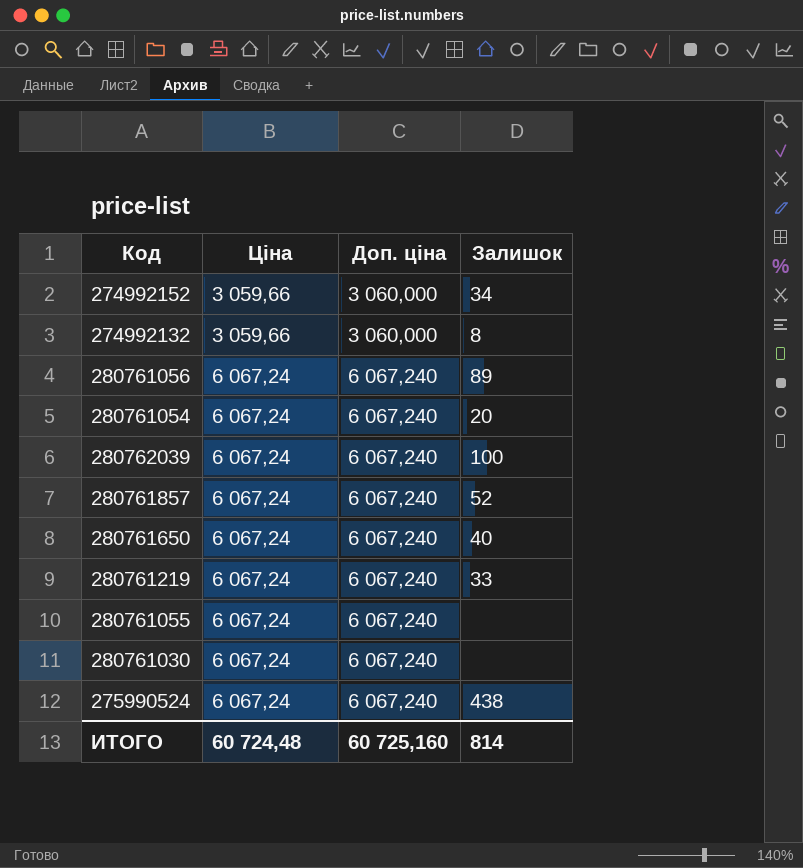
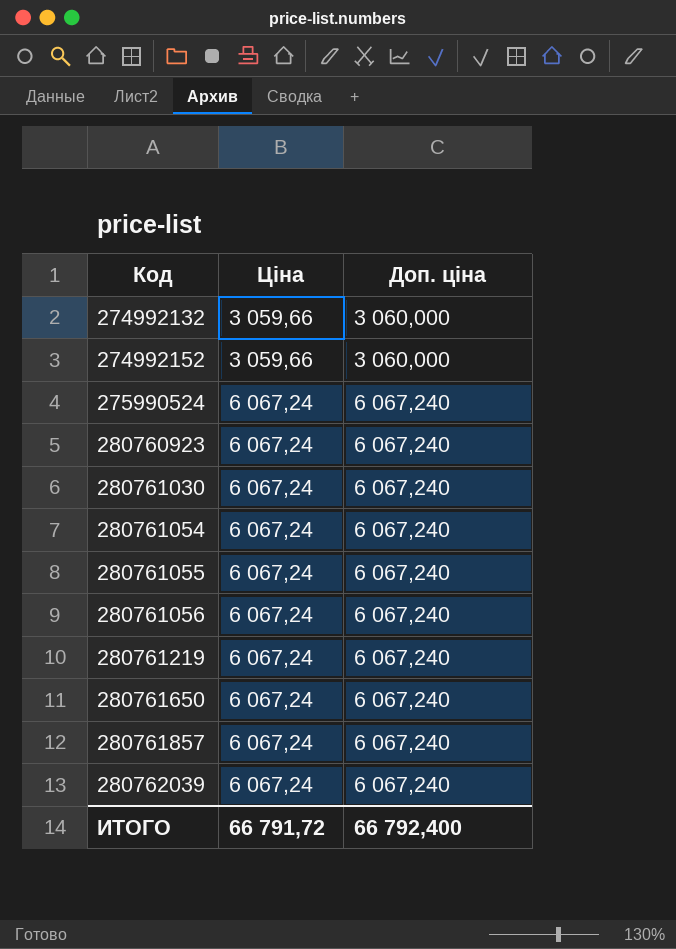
row order: Ціна ascending -> Код ascending
column Залишок | position: 4 -> none
row 280760923: none -> 6 067,24 | 6 067,240
ИТОГО | Ціна: 60 724,48 -> 66 791,72
ИТОГО | Доп. ціна: 60 725,160 -> 66 792,400

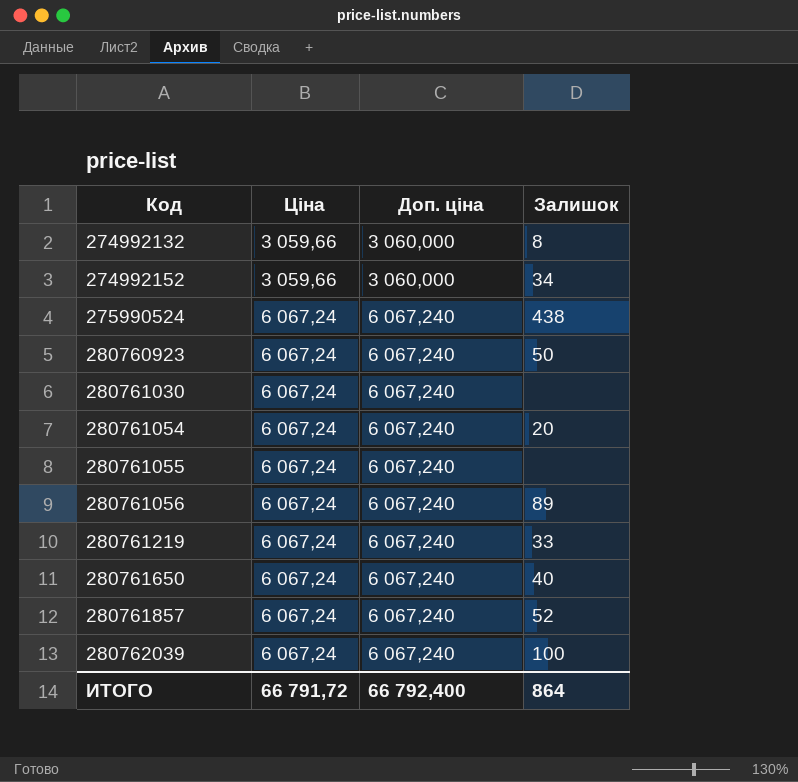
column Залишок | position: none -> 4

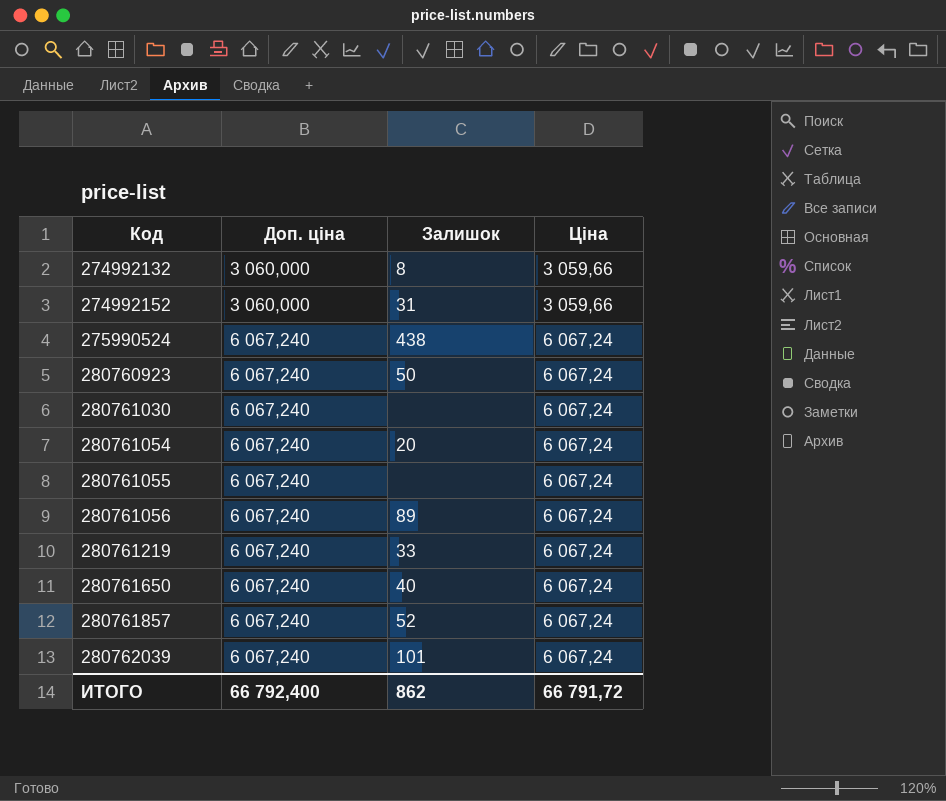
column Ціна | position: 2 -> 4
274992152 | Залишок: 34 -> 31
280762039 | Залишок: 100 -> 101
ИТОГО | Залишок: 864 -> 862

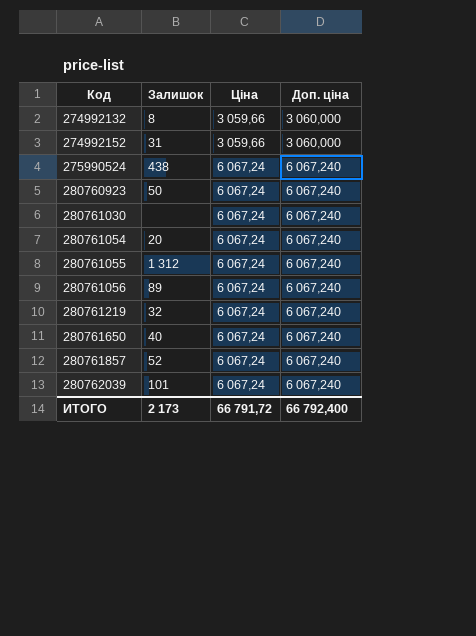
column Доп. ціна | position: 2 -> 4
280761055 | Залишок: none -> 1 312
280761219 | Залишок: 33 -> 32
ИТОГО | Залишок: 862 -> 2 173

